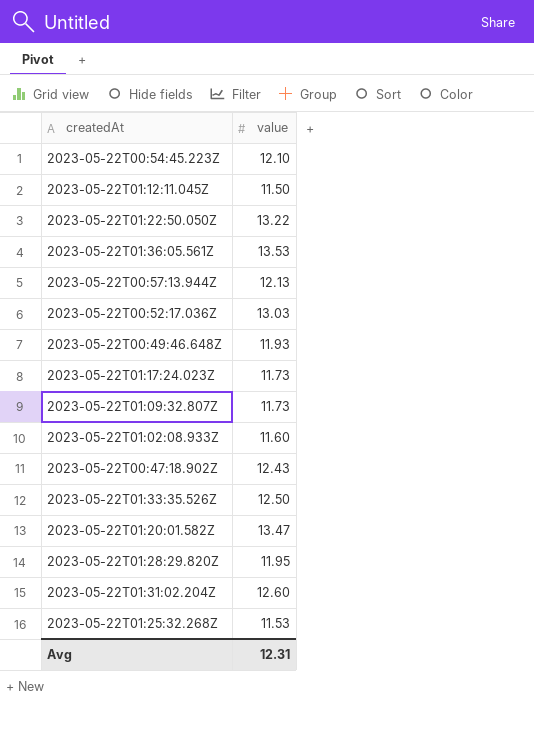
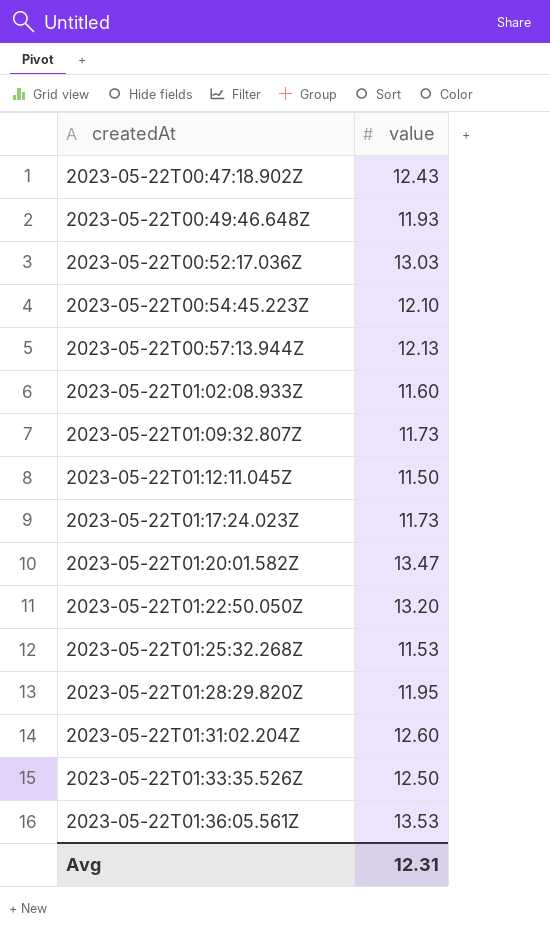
row order: none -> createdAt ascending
2023-05-22T01:22:50.050Z | value: 13.22 -> 13.20

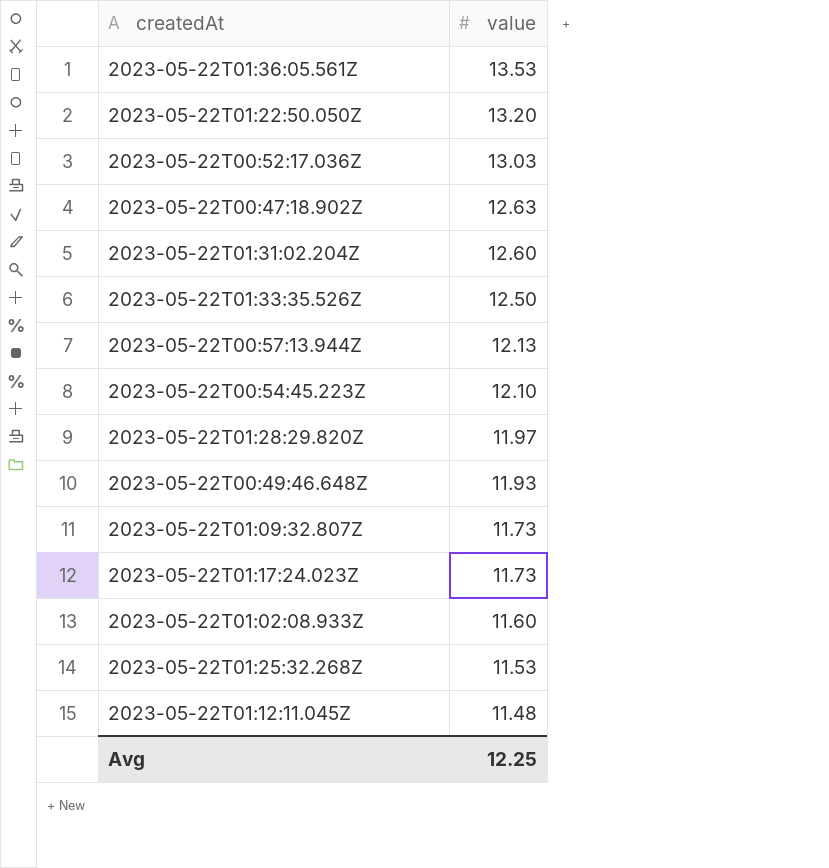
row order: createdAt ascending -> value descending
row 2023-05-22T01:20:01.582Z: 13.47 -> none
2023-05-22T00:47:18.902Z | value: 12.43 -> 12.63
2023-05-22T01:28:29.820Z | value: 11.95 -> 11.97
2023-05-22T01:12:11.045Z | value: 11.50 -> 11.48
Avg | value: 12.31 -> 12.25

